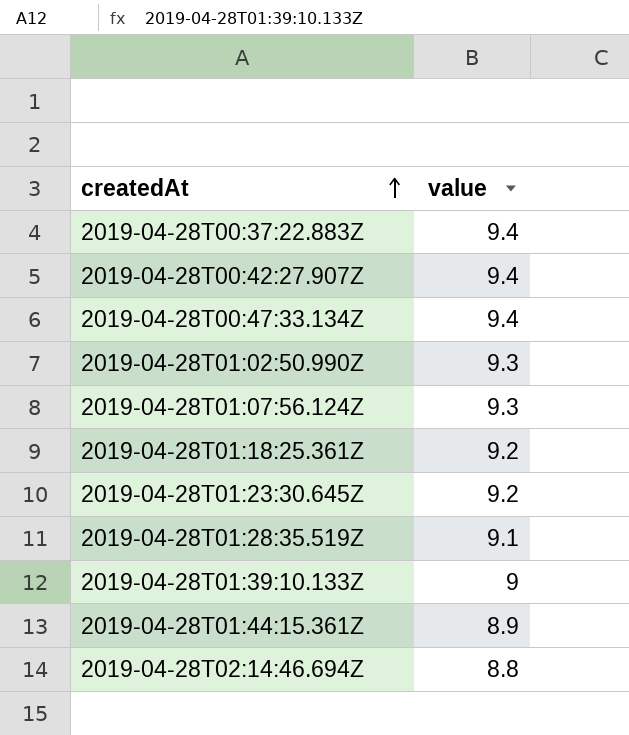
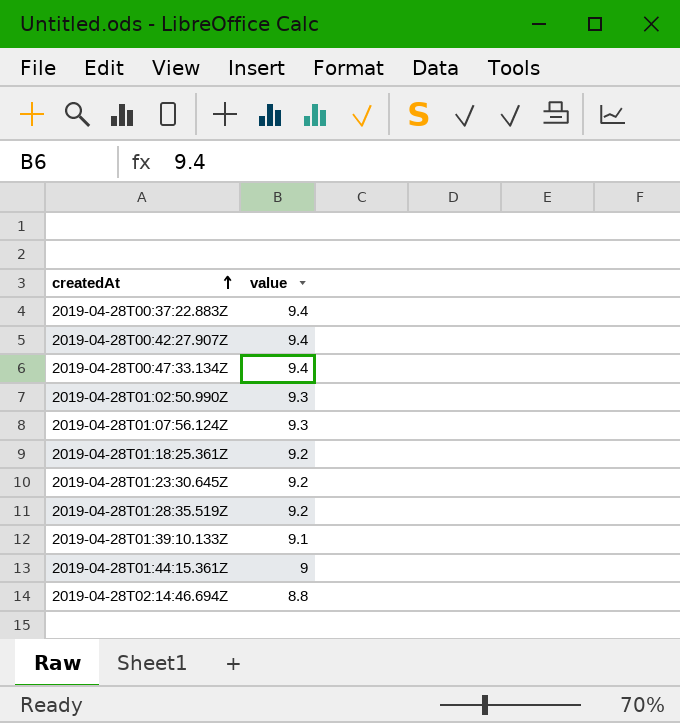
2019-04-28T01:28:35.519Z | value: 9.1 -> 9.2
2019-04-28T01:39:10.133Z | value: 9 -> 9.1
2019-04-28T01:44:15.361Z | value: 8.9 -> 9

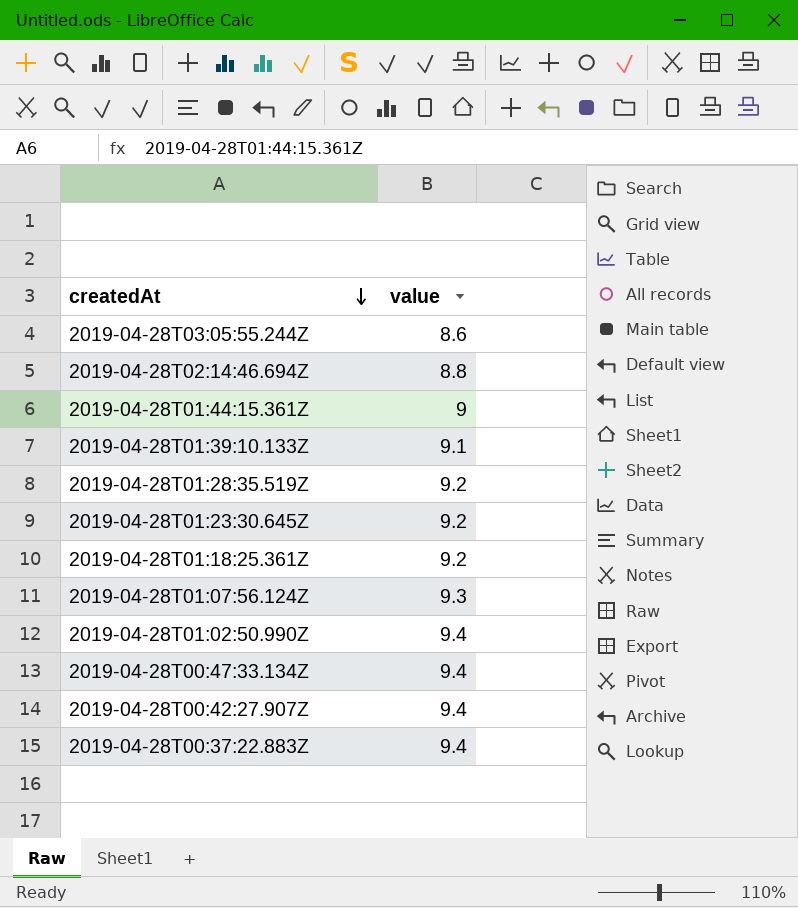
row order: createdAt ascending -> createdAt descending
row 2019-04-28T03:05:55.244Z: none -> 8.6
2019-04-28T01:02:50.990Z | value: 9.3 -> 9.4

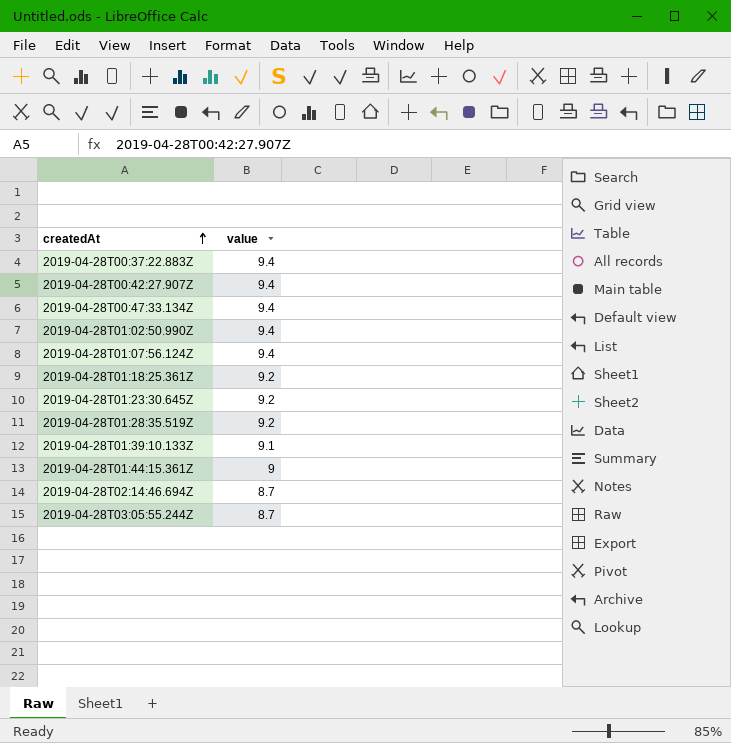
row order: createdAt descending -> createdAt ascending
2019-04-28T01:07:56.124Z | value: 9.3 -> 9.4
2019-04-28T02:14:46.694Z | value: 8.8 -> 8.7
2019-04-28T03:05:55.244Z | value: 8.6 -> 8.7

